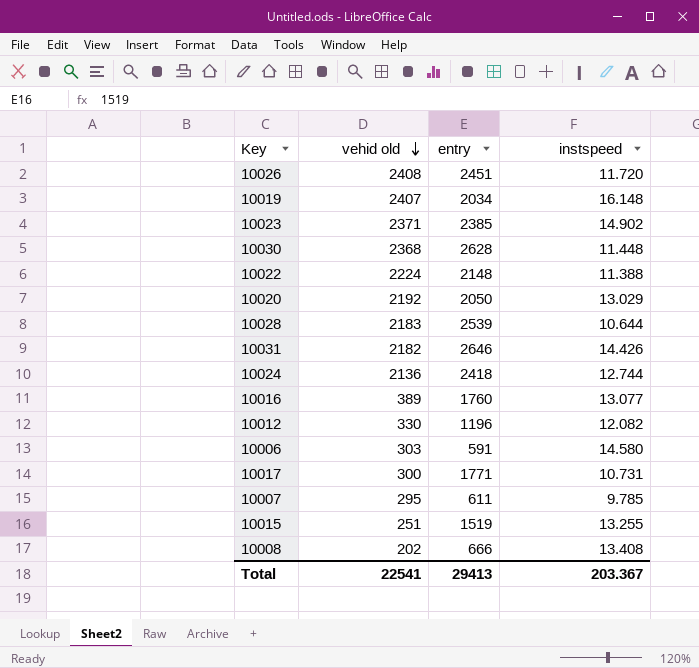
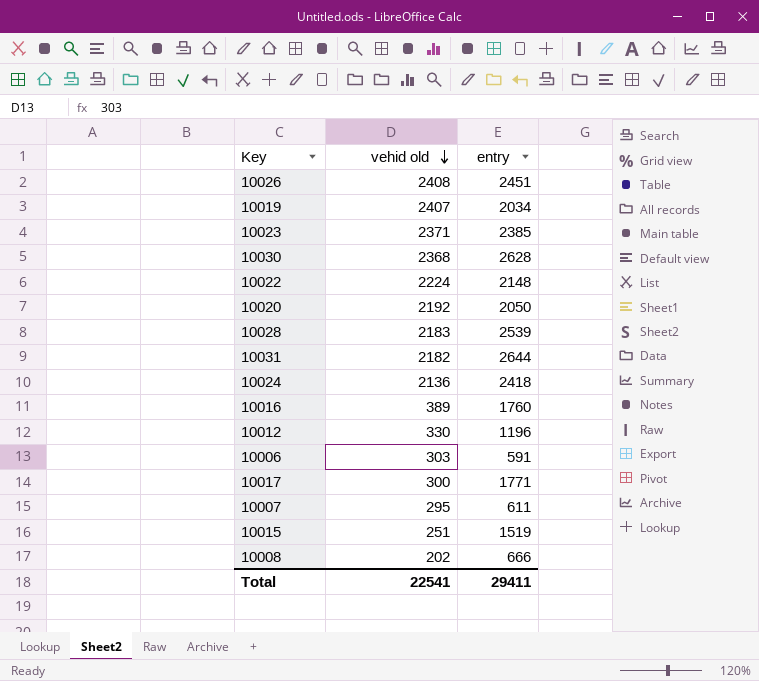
column instspeed | position: 4 -> none
10031 | entry: 2646 -> 2644
Total | entry: 29413 -> 29411

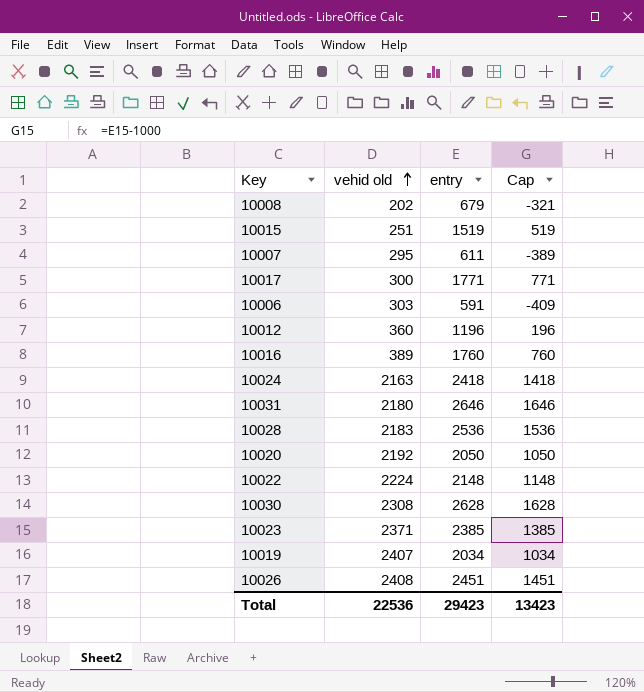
row order: vehid old descending -> vehid old ascending
column Cap | formula: none -> [entry] - 1000
10008 | entry: 666 -> 679
10012 | vehid old: 330 -> 360
10024 | vehid old: 2136 -> 2163
10031 | vehid old: 2182 -> 2180
10031 | entry: 2644 -> 2646
10028 | entry: 2539 -> 2536
10030 | vehid old: 2368 -> 2308
Total | vehid old: 22541 -> 22536
Total | entry: 29411 -> 29423

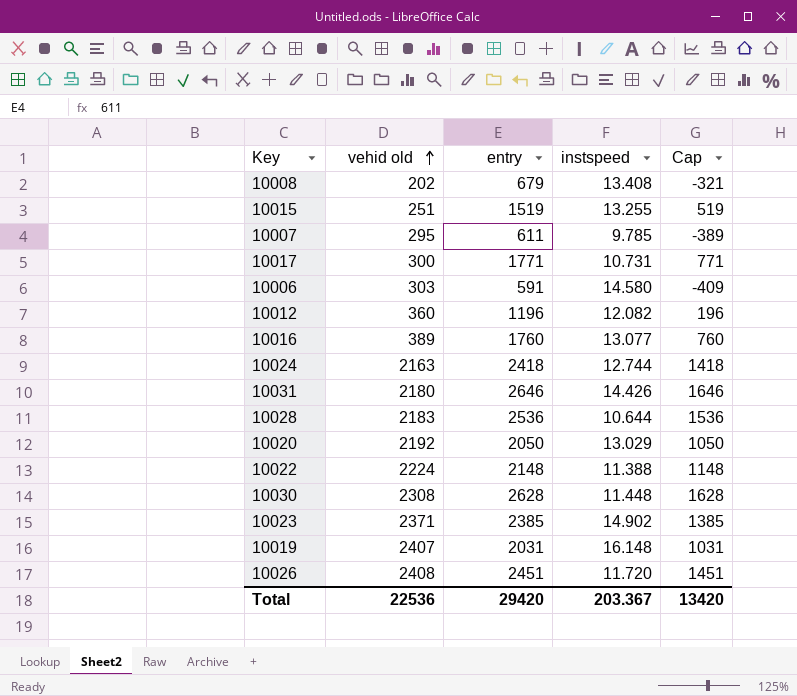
column instspeed | position: none -> 4
10019 | entry: 2034 -> 2031
10019 | Cap: 1034 -> 1031
Total | entry: 29423 -> 29420
Total | Cap: 13423 -> 13420

